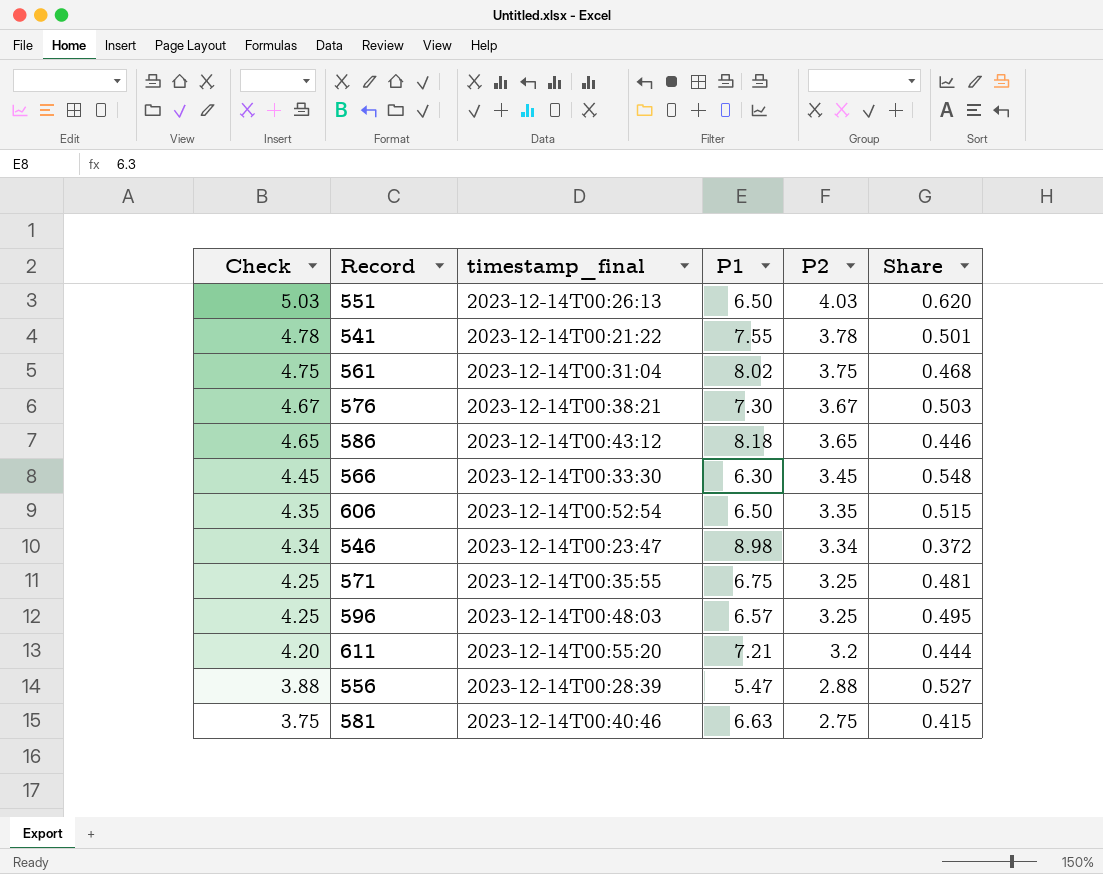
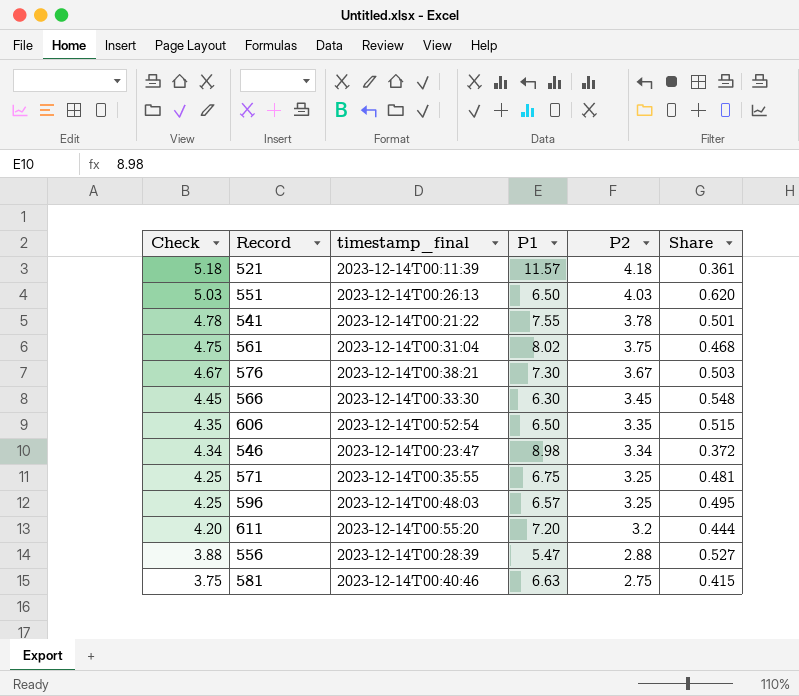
row 586: 4.65 | 2023-12-14T00:43:12 | 8.18 | 3.65 | 0.446 -> none
row 521: none -> 5.18 | 2023-12-14T00:11:39 | 11.57 | 4.18 | 0.361
611 | P1: 7.21 -> 7.20

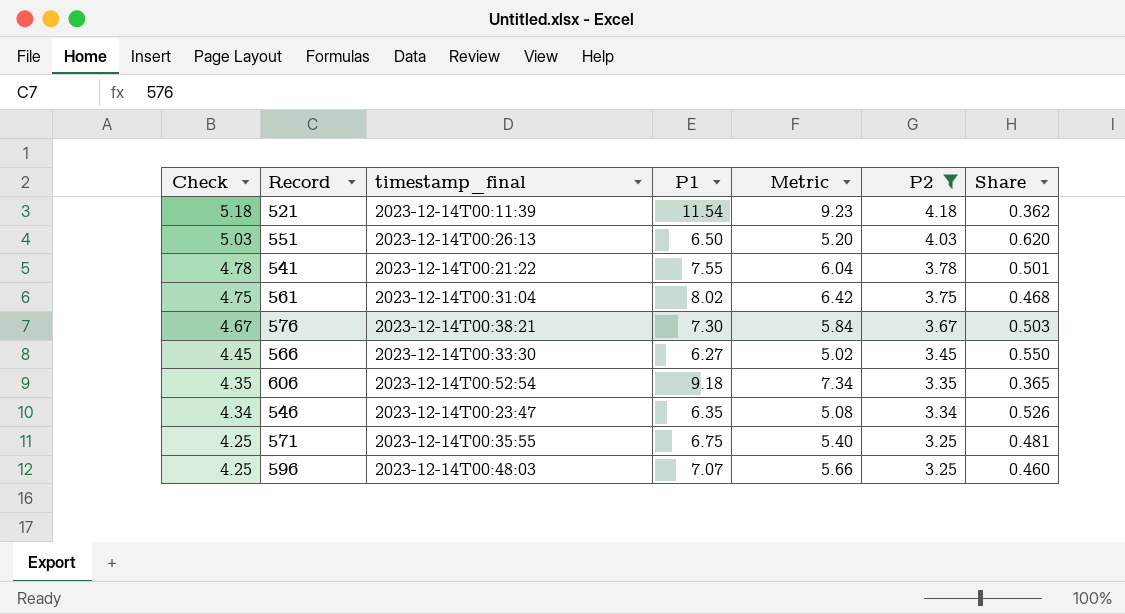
filter: none -> P2 >= 3.25
column Metric | formula: none -> [P1] * 0.8
521 | P1: 11.57 -> 11.54
521 | Share: 0.361 -> 0.362
566 | P1: 6.30 -> 6.27
566 | Share: 0.548 -> 0.550
606 | P1: 6.50 -> 9.18
606 | Share: 0.515 -> 0.365
546 | P1: 8.98 -> 6.35
546 | Share: 0.372 -> 0.526
596 | P1: 6.57 -> 7.07
596 | Share: 0.495 -> 0.460

